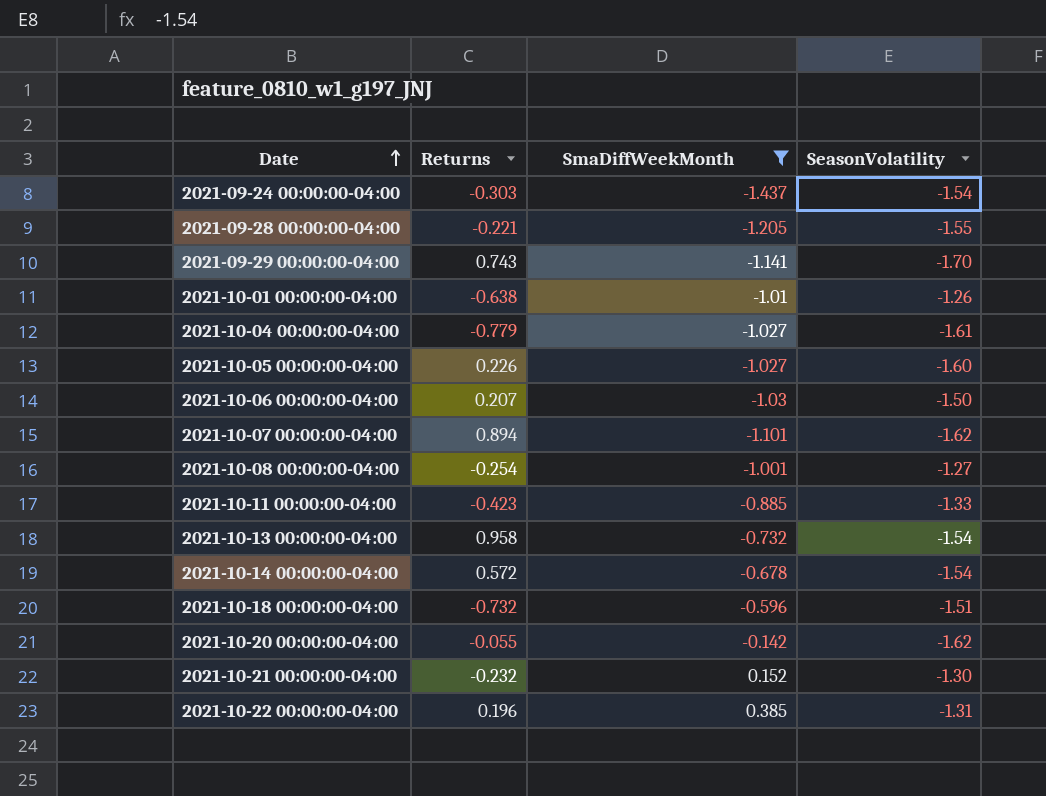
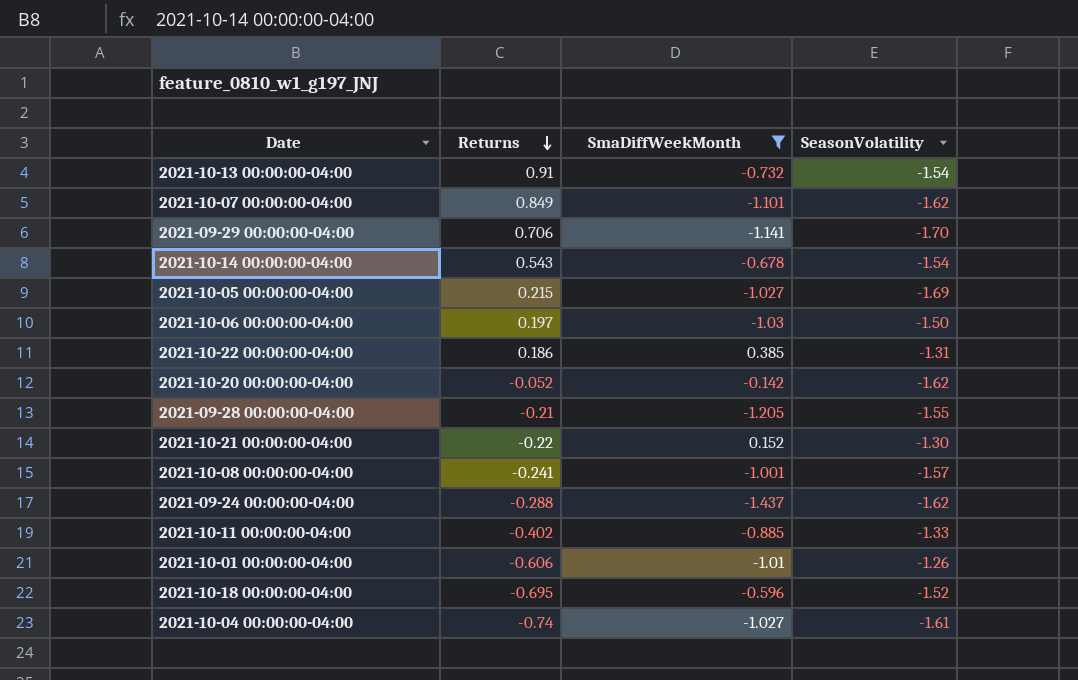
row order: Date ascending -> Returns descending
2021-10-13 00:00:00-04:00 | Returns: 0.958 -> 0.91
2021-10-07 00:00:00-04:00 | Returns: 0.894 -> 0.849
2021-09-29 00:00:00-04:00 | Returns: 0.743 -> 0.706
2021-10-14 00:00:00-04:00 | Returns: 0.572 -> 0.543
2021-10-05 00:00:00-04:00 | Returns: 0.226 -> 0.215
2021-10-05 00:00:00-04:00 | SeasonVolatility: -1.60 -> -1.69
2021-10-06 00:00:00-04:00 | Returns: 0.207 -> 0.197
2021-10-22 00:00:00-04:00 | Returns: 0.196 -> 0.186
2021-10-20 00:00:00-04:00 | Returns: -0.055 -> -0.052
2021-09-28 00:00:00-04:00 | Returns: -0.221 -> -0.21
2021-10-21 00:00:00-04:00 | Returns: -0.232 -> -0.22
2021-10-08 00:00:00-04:00 | Returns: -0.254 -> -0.241
2021-10-08 00:00:00-04:00 | SeasonVolatility: -1.27 -> -1.57
2021-09-24 00:00:00-04:00 | Returns: -0.303 -> -0.288
2021-09-24 00:00:00-04:00 | SeasonVolatility: -1.54 -> -1.62
2021-10-11 00:00:00-04:00 | Returns: -0.423 -> -0.402
2021-10-01 00:00:00-04:00 | Returns: -0.638 -> -0.606
2021-10-18 00:00:00-04:00 | Returns: -0.732 -> -0.695
2021-10-18 00:00:00-04:00 | SeasonVolatility: -1.51 -> -1.52
2021-10-04 00:00:00-04:00 | Returns: -0.779 -> -0.74

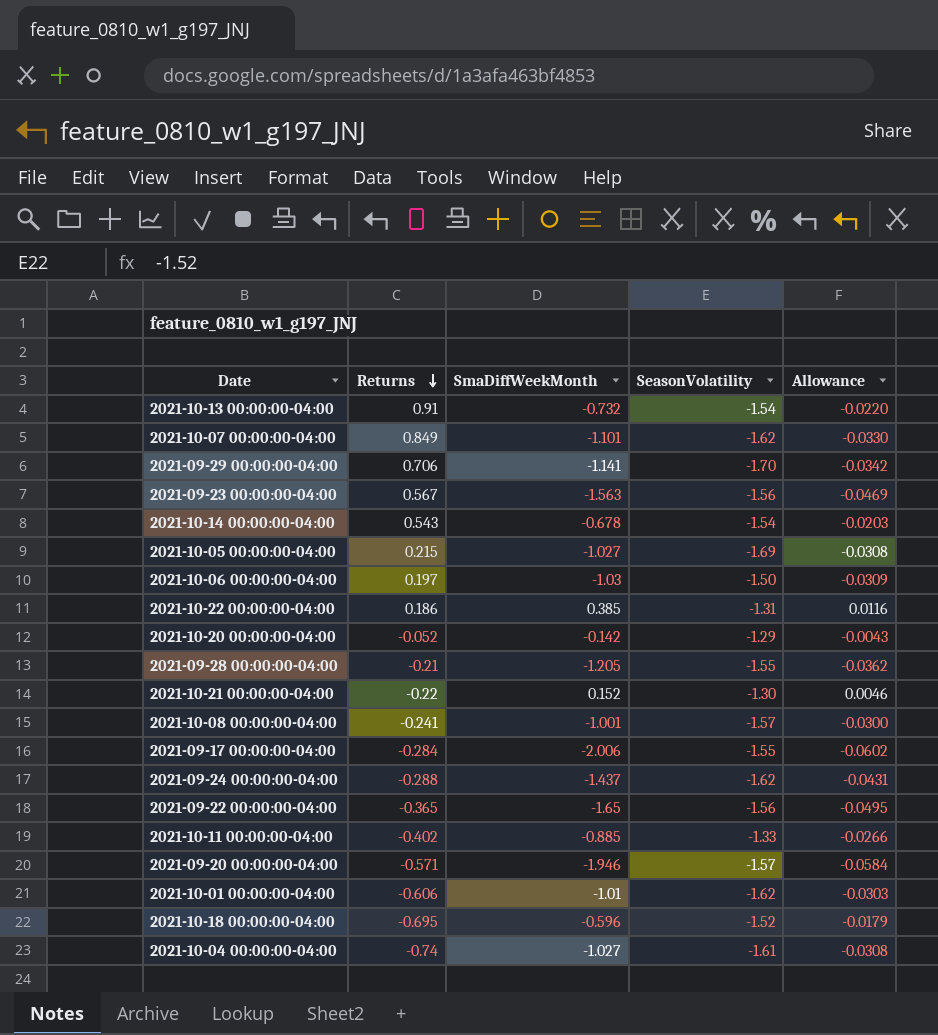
filter: SmaDiffWeekMonth >= -1.437 -> none
column Allowance | formula: none -> [SmaDiffWeekMonth] * 0.03
2021-10-20 00:00:00-04:00 | SeasonVolatility: -1.62 -> -1.29
2021-10-01 00:00:00-04:00 | SeasonVolatility: -1.26 -> -1.62

